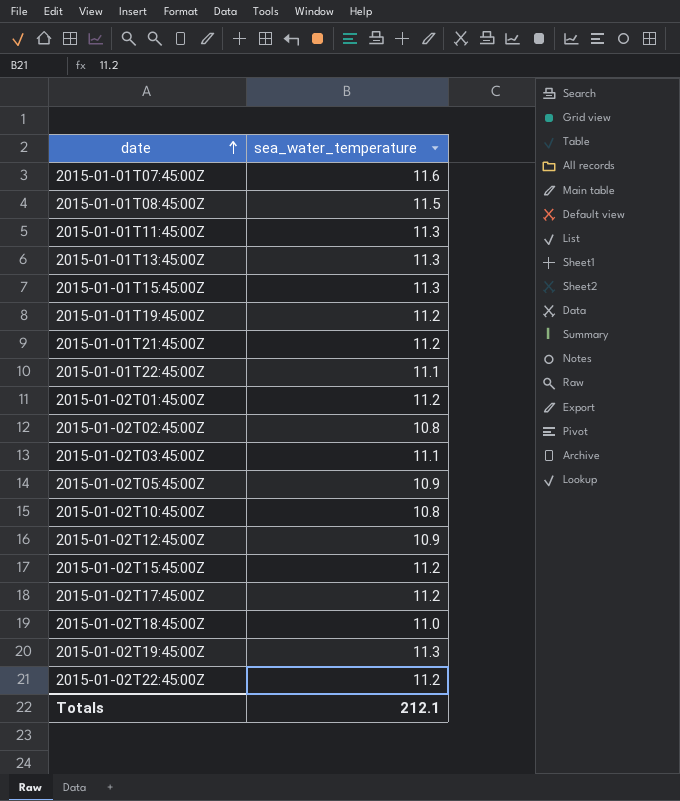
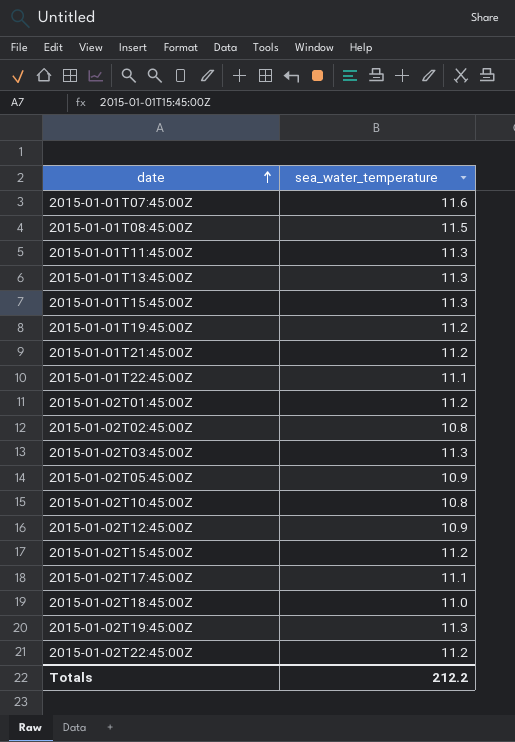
2015-01-02T03:45:00Z | sea_water_temperature: 11.1 -> 11.3
2015-01-02T17:45:00Z | sea_water_temperature: 11.2 -> 11.1
Totals | sea_water_temperature: 212.1 -> 212.2

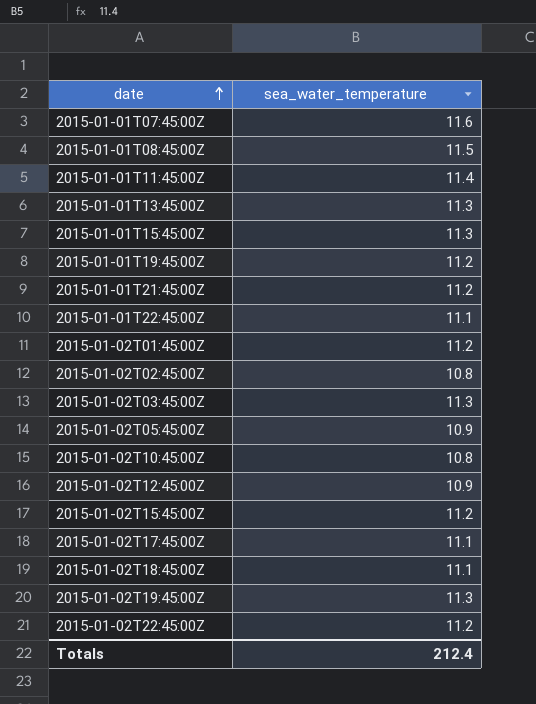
2015-01-01T11:45:00Z | sea_water_temperature: 11.3 -> 11.4
2015-01-02T18:45:00Z | sea_water_temperature: 11.0 -> 11.1
Totals | sea_water_temperature: 212.2 -> 212.4

